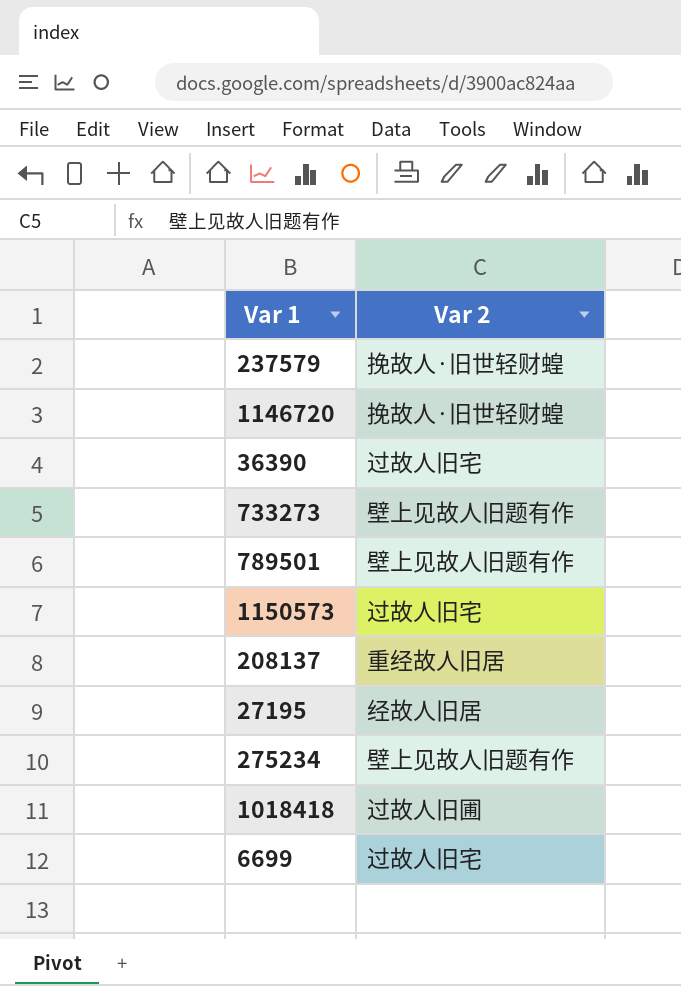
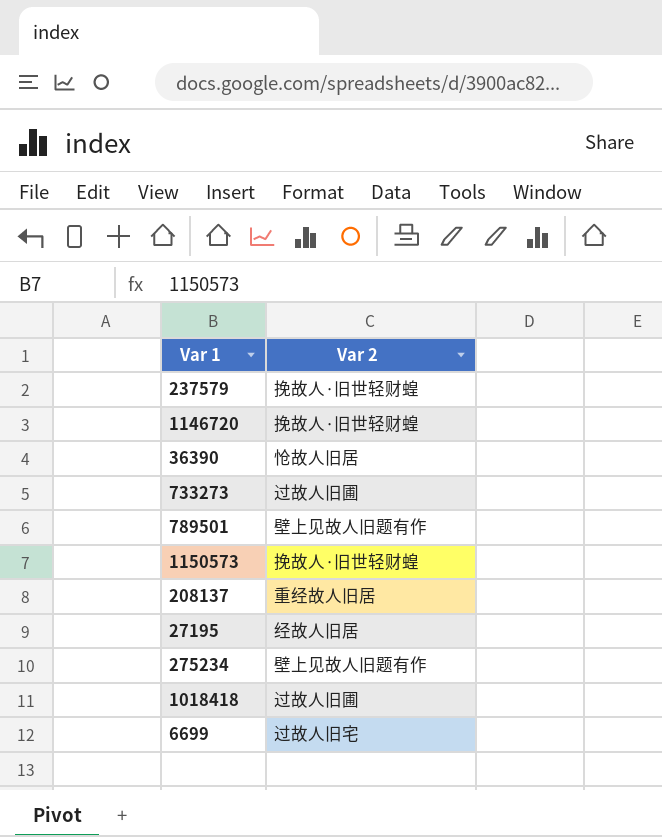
36390 | Var 2: 过故人旧宅 -> 怆故人旧居
733273 | Var 2: 壁上见故人旧题有作 -> 过故人旧圃
1150573 | Var 2: 过故人旧宅 -> 挽故人·旧世轻财蝗

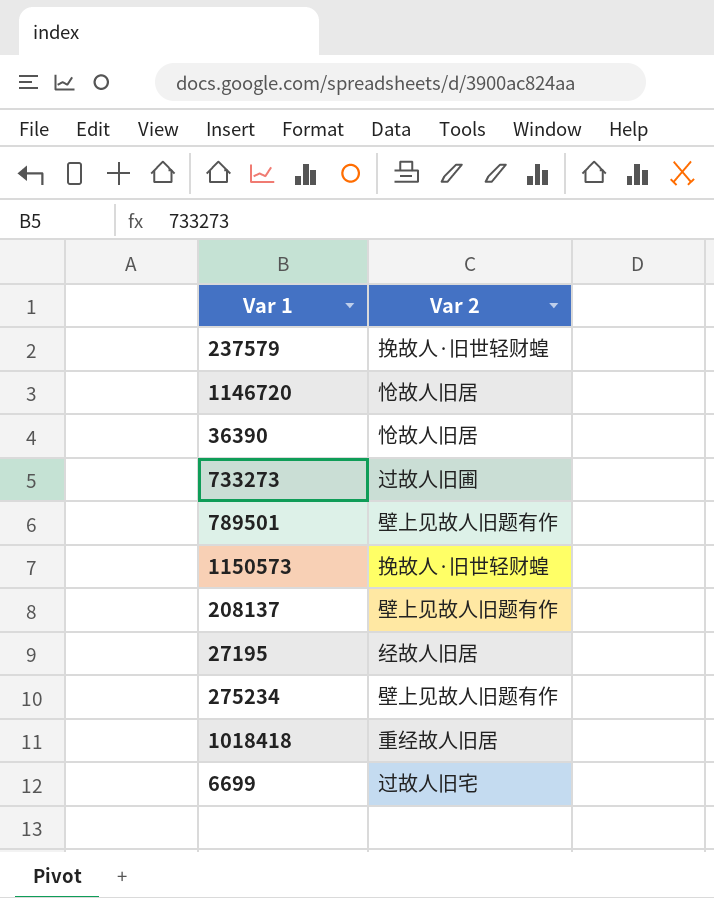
1146720 | Var 2: 挽故人·旧世轻财蝗 -> 怆故人旧居
208137 | Var 2: 重经故人旧居 -> 壁上见故人旧题有作
1018418 | Var 2: 过故人旧圃 -> 重经故人旧居

